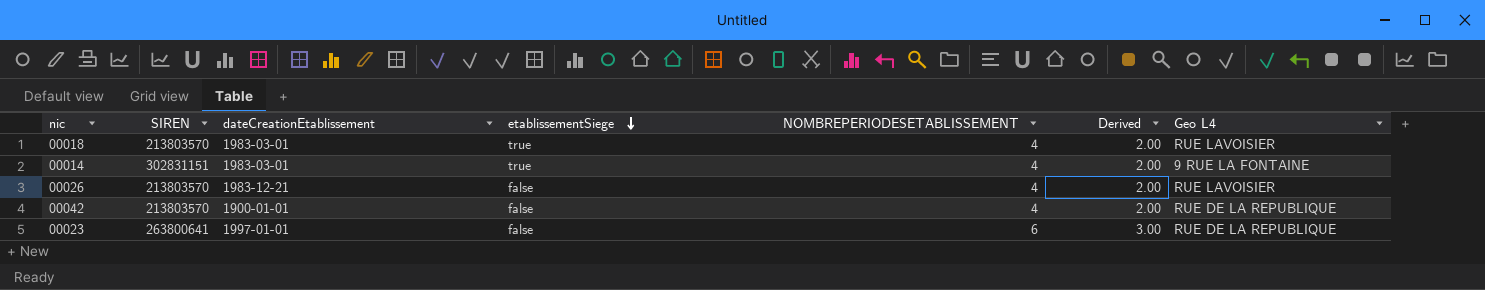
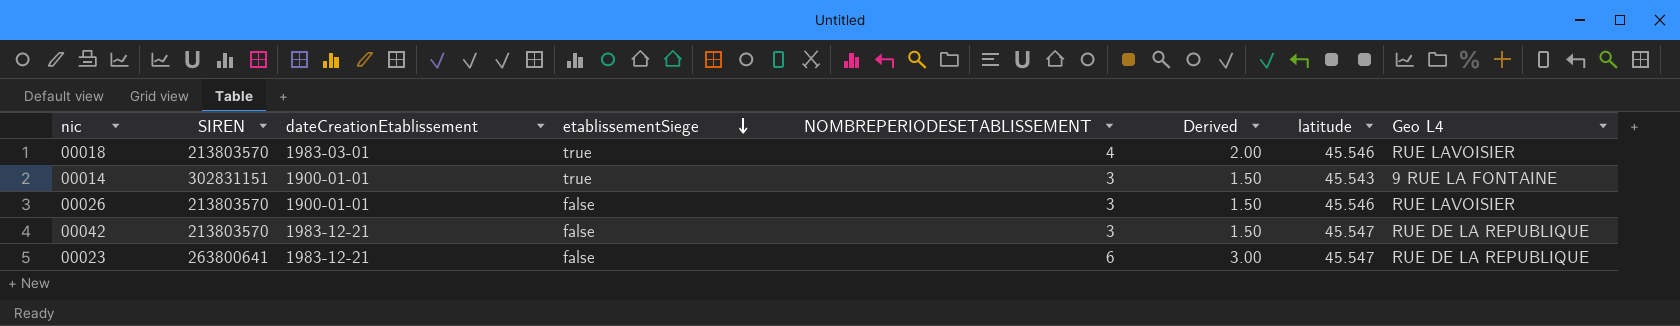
column latitude | position: none -> 7
00014 | dateCreationEtablissement: 1983-03-01 -> 1900-01-01
00014 | NOMBREPERIODESETABLISSEMENT: 4 -> 3
00014 | Derived: 2.00 -> 1.50
00026 | dateCreationEtablissement: 1983-12-21 -> 1900-01-01
00026 | NOMBREPERIODESETABLISSEMENT: 4 -> 3
00026 | Derived: 2.00 -> 1.50
00042 | dateCreationEtablissement: 1900-01-01 -> 1983-12-21
00042 | NOMBREPERIODESETABLISSEMENT: 4 -> 3
00042 | Derived: 2.00 -> 1.50
00023 | dateCreationEtablissement: 1997-01-01 -> 1983-12-21

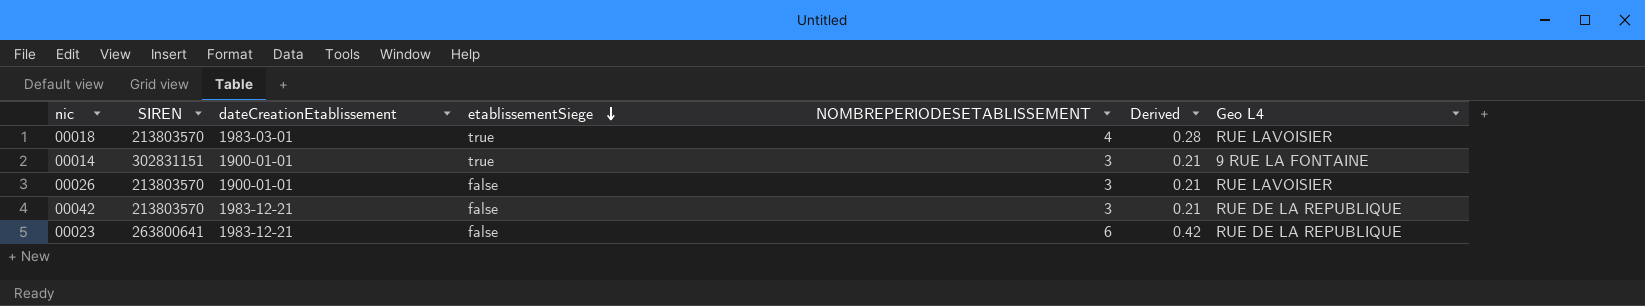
column latitude | position: 7 -> none
column Derived | formula: [NOMBREPERIODESETABLISSEMENT] * 0.5 -> [NOMBREPERIODESETABLISSEMENT] * 0.07

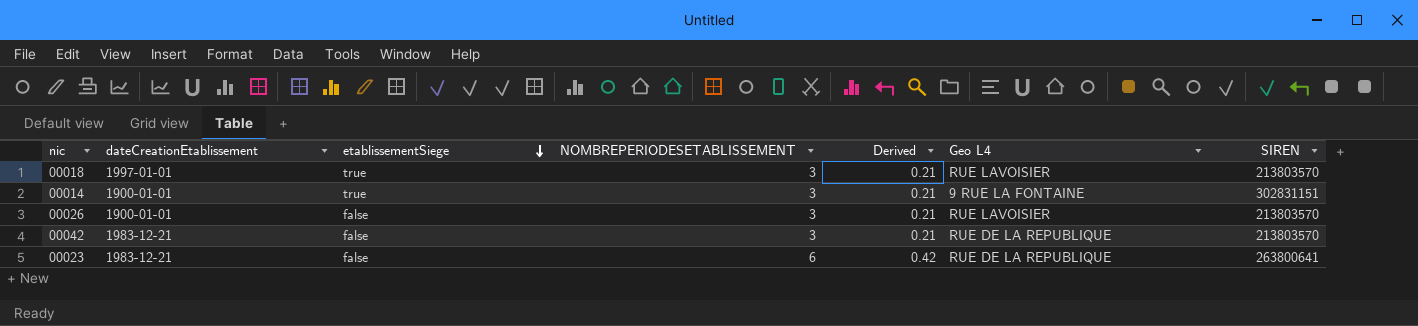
column SIREN | position: 2 -> 7
00018 | dateCreationEtablissement: 1983-03-01 -> 1997-01-01
00018 | NOMBREPERIODESETABLISSEMENT: 4 -> 3
00018 | Derived: 0.28 -> 0.21

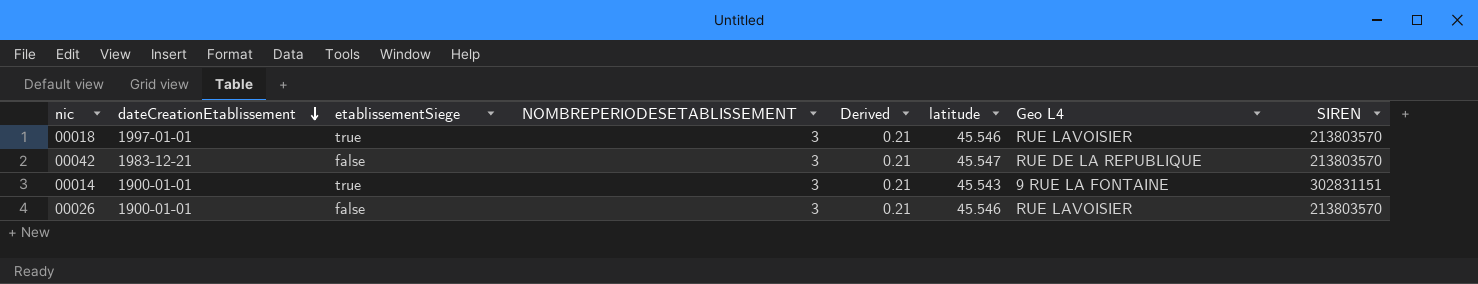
row order: etablissementSiege descending -> dateCreationEtablissement descending
column latitude | position: none -> 6
row 00023: 1983-12-21 | false | 6 | 0.42 | RUE DE LA REPUBLIQUE | 263800641 -> none

